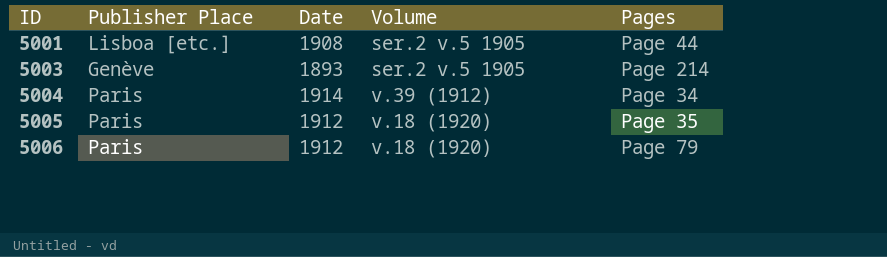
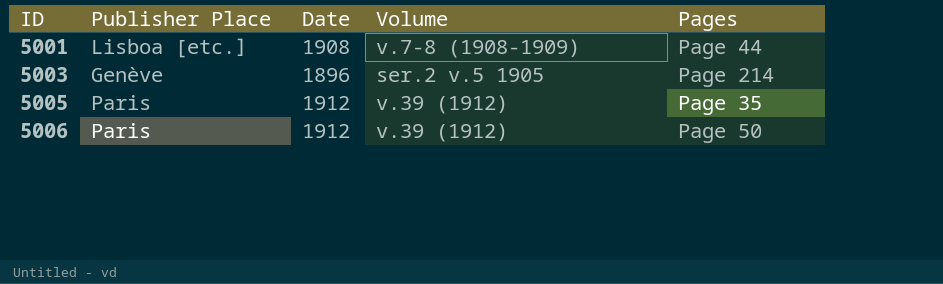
row 5004: Paris | 1914 | v.39 (1912) | Page 34 -> none
5001 | Volume: ser.2 v.5 1905 -> v.7-8 (1908-1909)
5003 | Date: 1893 -> 1896
5005 | Volume: v.18 (1920) -> v.39 (1912)
5006 | Volume: v.18 (1920) -> v.39 (1912)
5006 | Pages: Page 79 -> Page 50

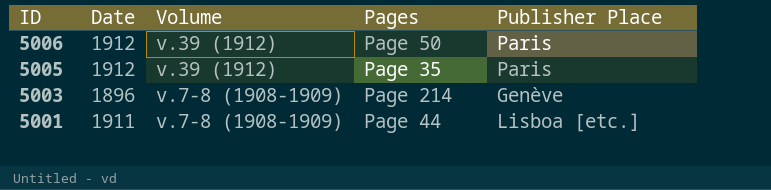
row order: ID ascending -> ID descending
column Publisher Place | position: 2 -> 5
5003 | Volume: ser.2 v.5 1905 -> v.7-8 (1908-1909)
5001 | Date: 1908 -> 1911

